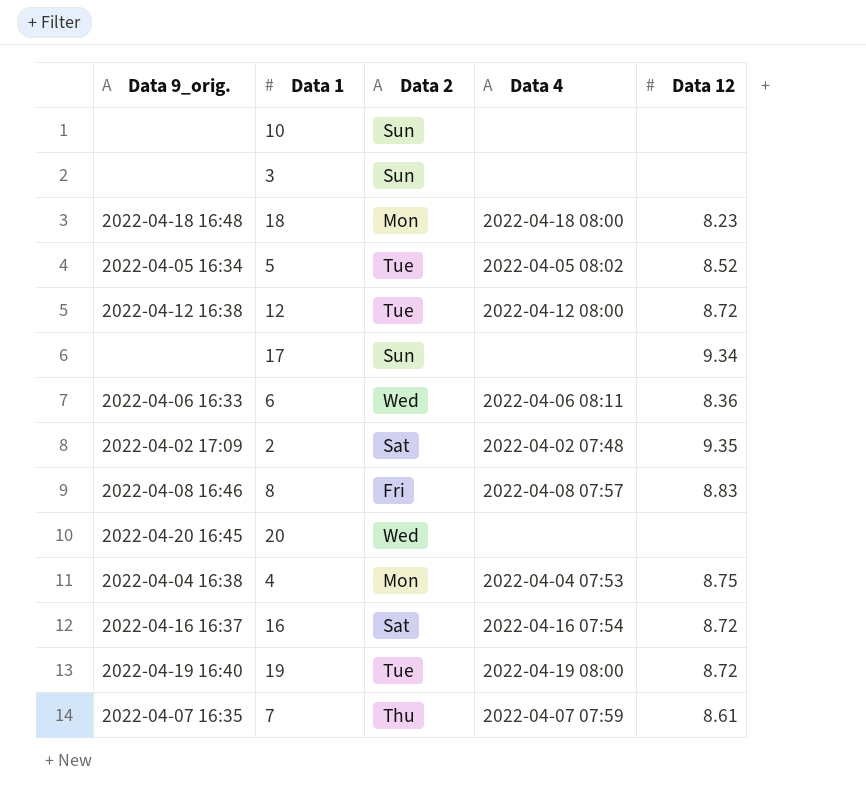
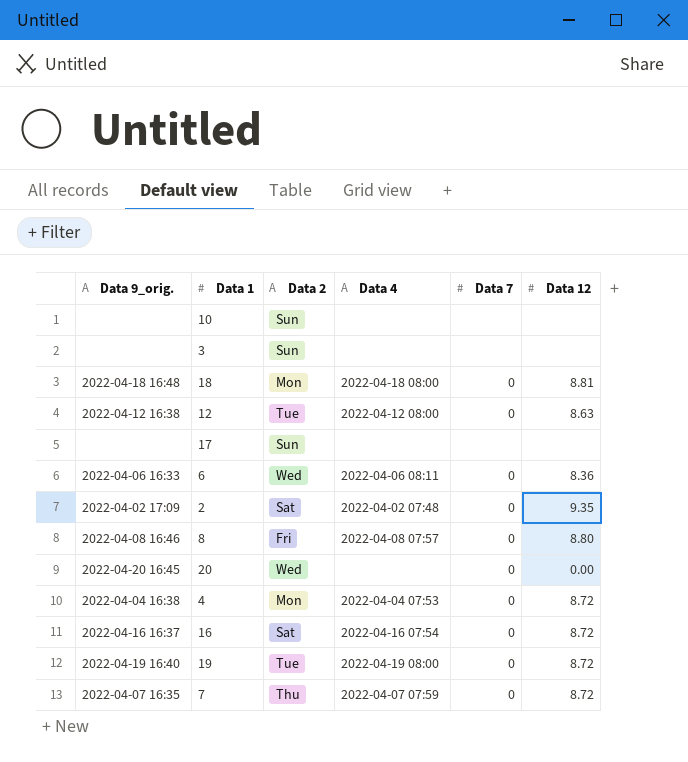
column Data 7 | position: none -> 5
row 5: 2022-04-05 16:34 | Tue | 2022-04-05 08:02 | 8.52 -> none
18 | Data 12: 8.23 -> 8.81
12 | Data 12: 8.72 -> 8.63
17 | Data 12: 9.34 -> none
8 | Data 12: 8.83 -> 8.80
20 | Data 12: none -> 0.00
4 | Data 12: 8.75 -> 8.72
7 | Data 12: 8.61 -> 8.72

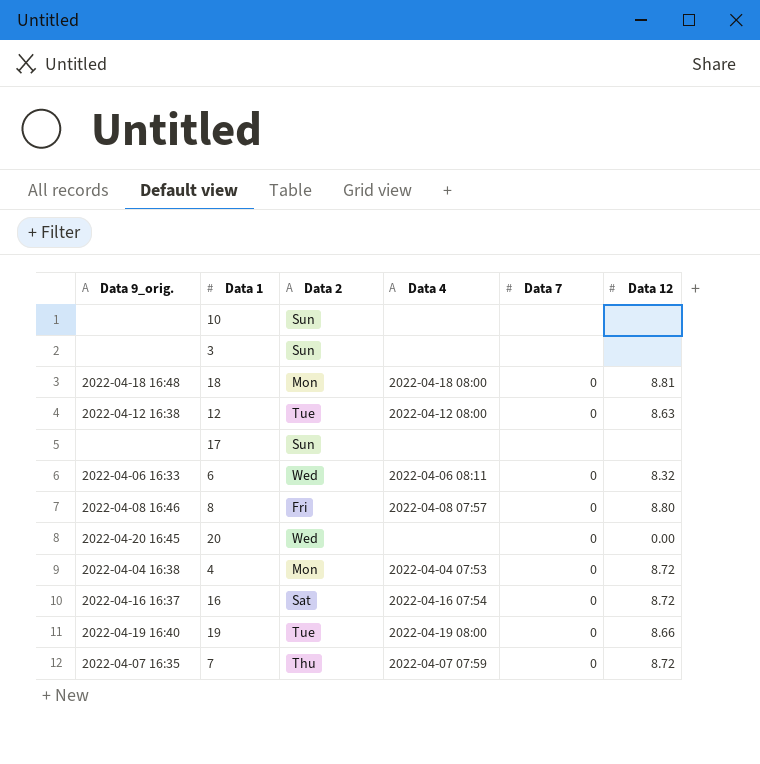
row 2: 2022-04-02 17:09 | Sat | 2022-04-02 07:48 | 0 | 9.35 -> none
6 | Data 12: 8.36 -> 8.32
19 | Data 12: 8.72 -> 8.66

